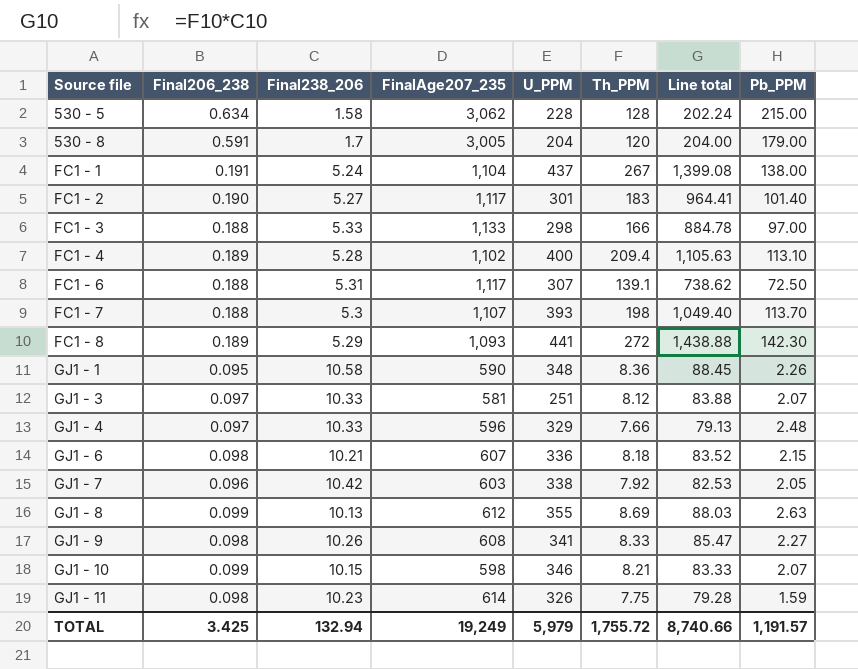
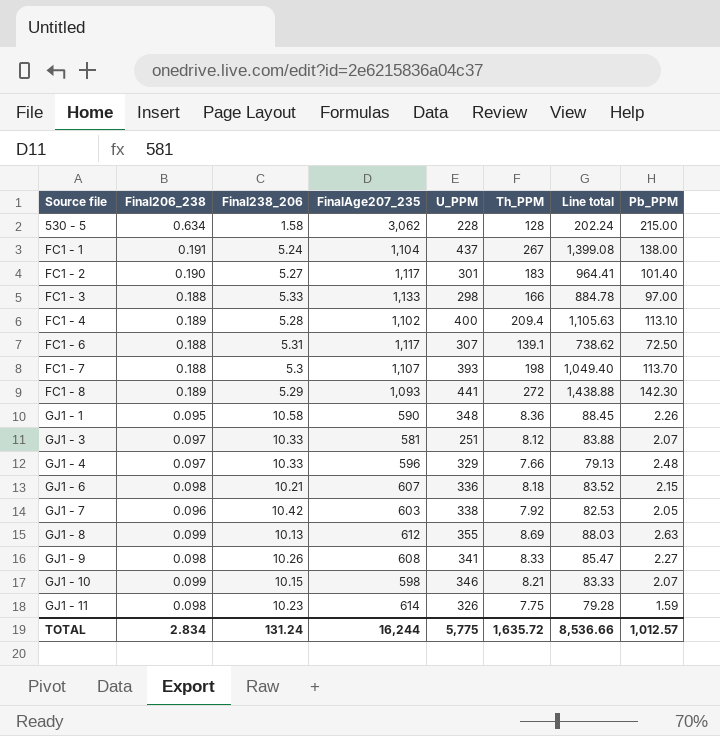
row 530 - 8: 0.591 | 1.7 | 3,005 | 204 | 120 | 204.00 | 179.00 -> none
TOTAL | Final206_238: 3.425 -> 2.834
TOTAL | Final238_206: 132.94 -> 131.24
TOTAL | FinalAge207_235: 19,249 -> 16,244
TOTAL | U_PPM: 5,979 -> 5,775
TOTAL | Th_PPM: 1,755.72 -> 1,635.72
TOTAL | Line total: 8,740.66 -> 8,536.66
TOTAL | Pb_PPM: 1,191.57 -> 1,012.57

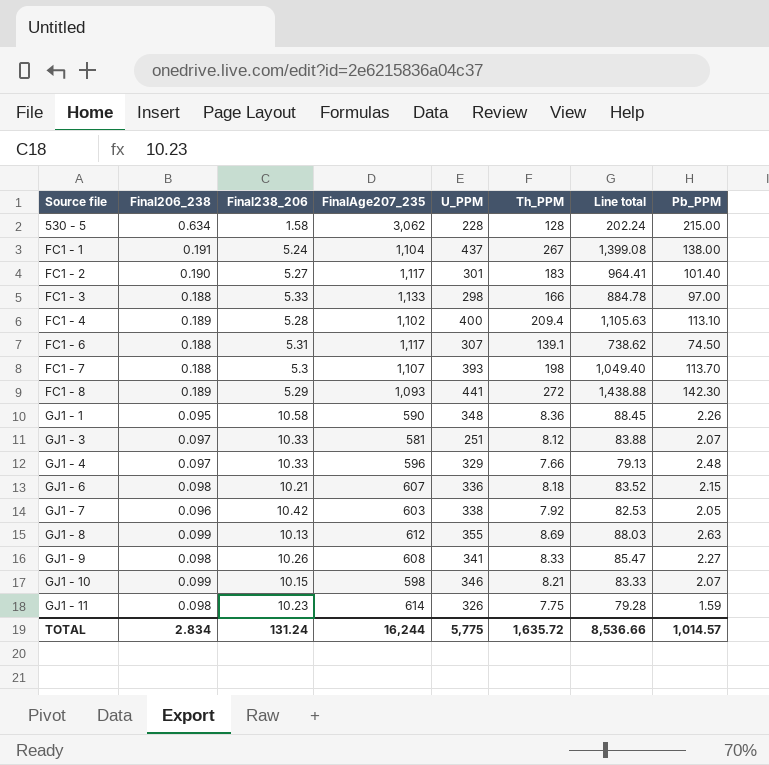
FC1 - 6 | Pb_PPM: 72.50 -> 74.50
TOTAL | Pb_PPM: 1,012.57 -> 1,014.57

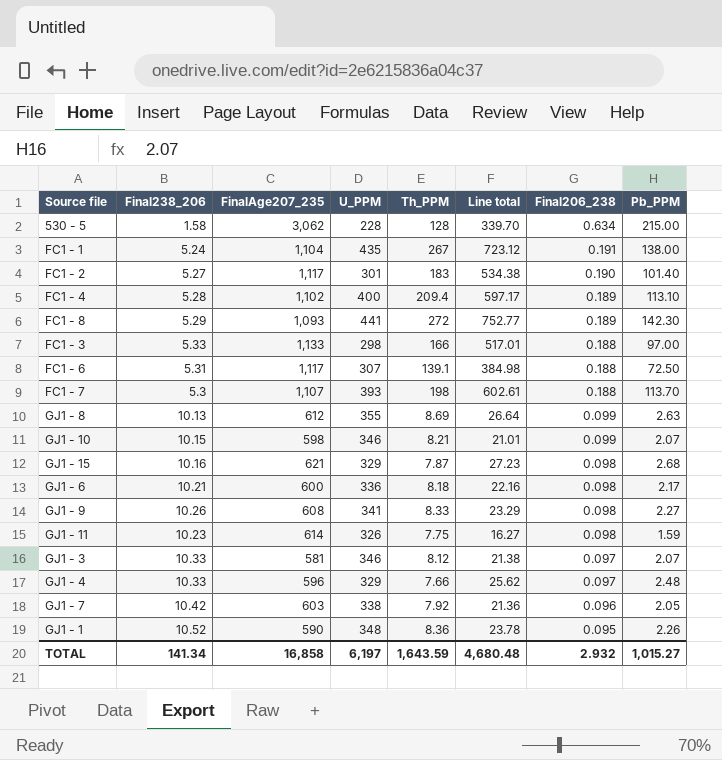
row order: Source file ascending -> Final206_238 descending
column Line total | formula: [Final238_206] * [Th_PPM] -> [Final238_206] * [Pb_PPM]
column Final206_238 | position: 2 -> 7
FC1 - 1 | U_PPM: 437 -> 435
FC1 - 6 | Pb_PPM: 74.50 -> 72.50
row GJ1 - 15: none -> 10.16 | 621 | 329 | 7.87 | 27.23 | 0.098 | 2.68
GJ1 - 6 | FinalAge207_235: 607 -> 600
GJ1 - 6 | Pb_PPM: 2.15 -> 2.17
GJ1 - 3 | U_PPM: 251 -> 346
GJ1 - 1 | Final238_206: 10.58 -> 10.52
TOTAL | Final238_206: 131.24 -> 141.34
TOTAL | FinalAge207_235: 16,244 -> 16,858
TOTAL | U_PPM: 5,775 -> 6,197
TOTAL | Th_PPM: 1,635.72 -> 1,643.59
TOTAL | Line total: 8,536.66 -> 4,680.48
TOTAL | Final206_238: 2.834 -> 2.932
TOTAL | Pb_PPM: 1,014.57 -> 1,015.27

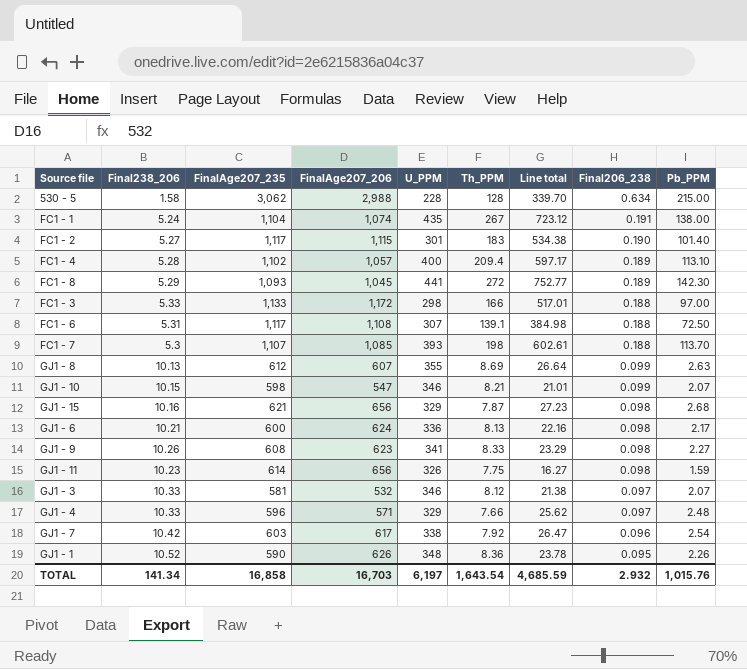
column FinalAge207_206 | position: none -> 4
GJ1 - 6 | Th_PPM: 8.18 -> 8.13
GJ1 - 7 | Line total: 21.36 -> 26.47
GJ1 - 7 | Pb_PPM: 2.05 -> 2.54
TOTAL | Th_PPM: 1,643.59 -> 1,643.54
TOTAL | Line total: 4,680.48 -> 4,685.59
TOTAL | Pb_PPM: 1,015.27 -> 1,015.76

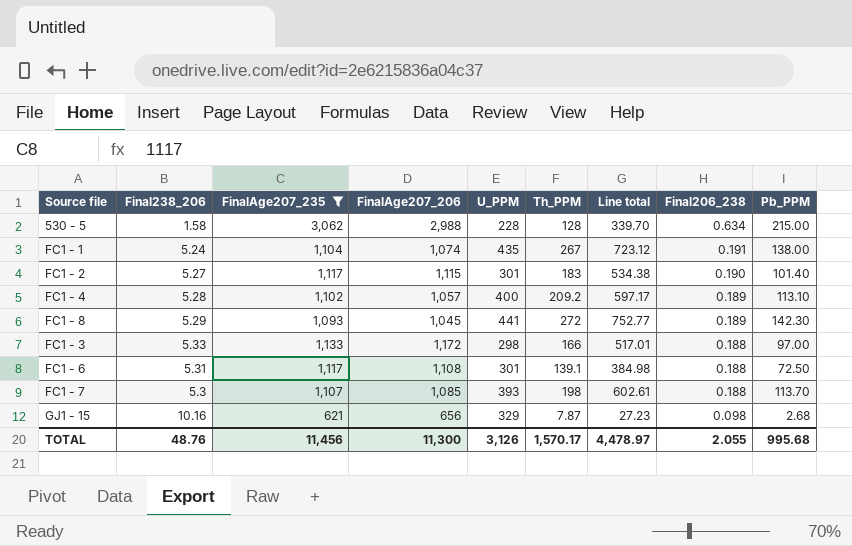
filter: none -> FinalAge207_235 >= 621
FC1 - 4 | Th_PPM: 209.4 -> 209.2
FC1 - 6 | U_PPM: 307 -> 301
TOTAL | Final238_206: 141.34 -> 48.76
TOTAL | FinalAge207_235: 16,858 -> 11,456
TOTAL | FinalAge207_206: 16,703 -> 11,300
TOTAL | U_PPM: 6,197 -> 3,126
TOTAL | Th_PPM: 1,643.54 -> 1,570.17
TOTAL | Line total: 4,685.59 -> 4,478.97
TOTAL | Final206_238: 2.932 -> 2.055
TOTAL | Pb_PPM: 1,015.76 -> 995.68

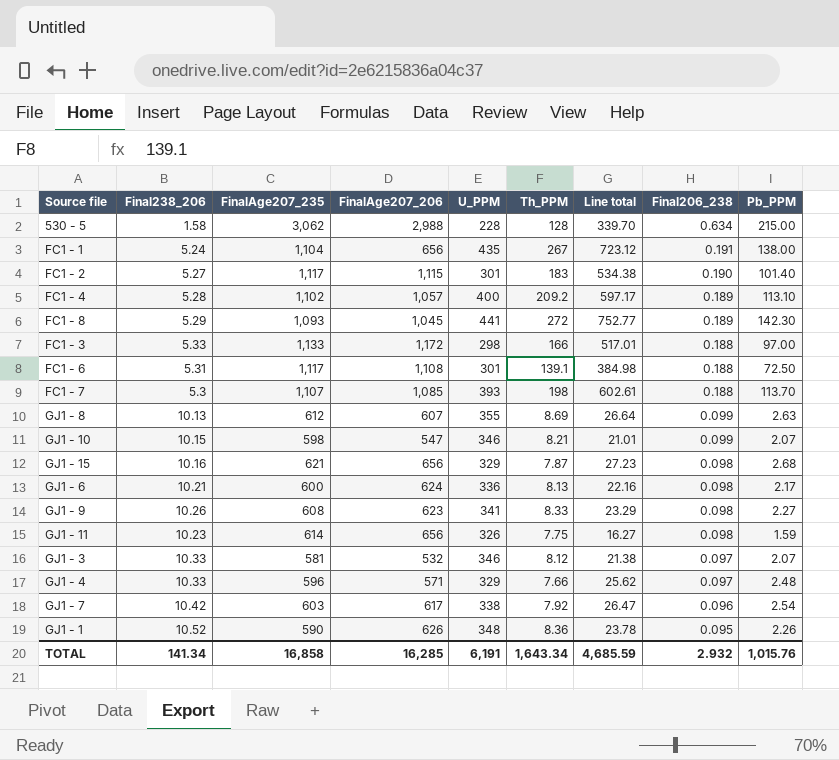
filter: FinalAge207_235 >= 621 -> none
FC1 - 1 | FinalAge207_206: 1,074 -> 656
TOTAL | Final238_206: 48.76 -> 141.34
TOTAL | FinalAge207_235: 11,456 -> 16,858
TOTAL | FinalAge207_206: 11,300 -> 16,285
TOTAL | U_PPM: 3,126 -> 6,191
TOTAL | Th_PPM: 1,570.17 -> 1,643.34
TOTAL | Line total: 4,478.97 -> 4,685.59
TOTAL | Final206_238: 2.055 -> 2.932
TOTAL | Pb_PPM: 995.68 -> 1,015.76

